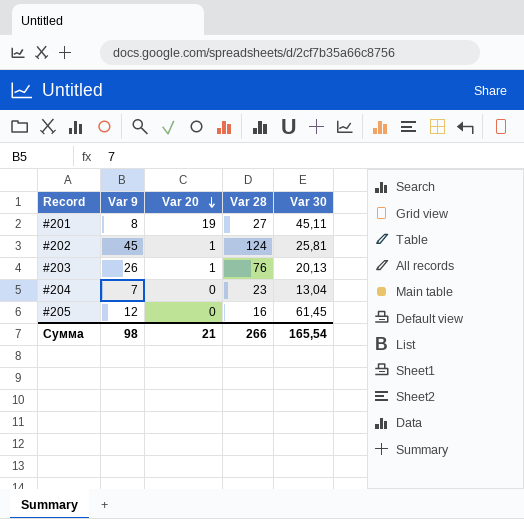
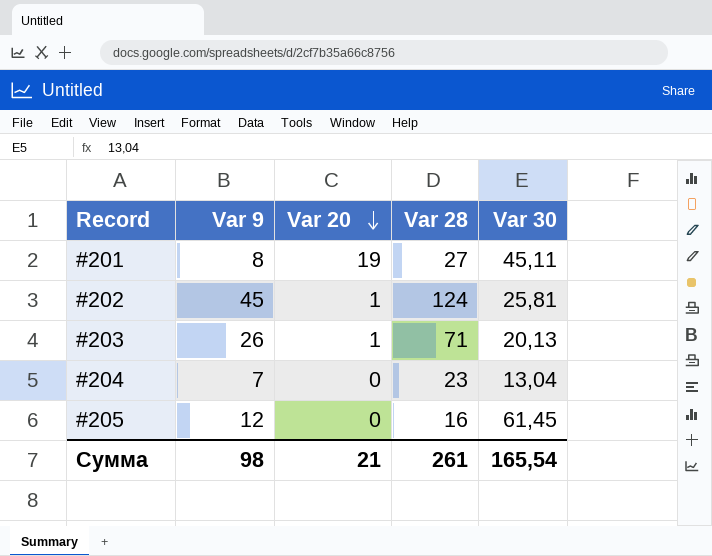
#203 | Var 28: 76 -> 71
Сумма | Var 28: 266 -> 261

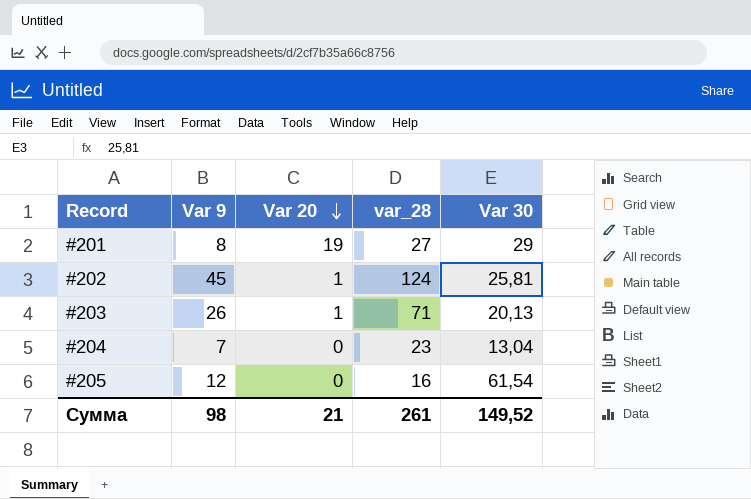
column name: Var 28 -> var_28
#201 | Var 30: 45,11 -> 29
#205 | Var 30: 61,45 -> 61,54
Сумма | Var 30: 165,54 -> 149,52

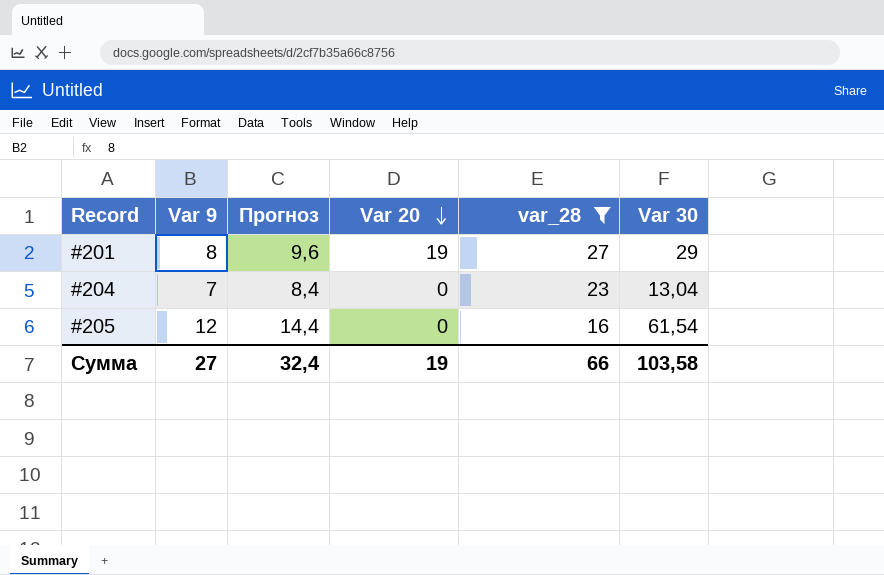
filter: none -> var_28 <= 27
column Прогноз | formula: none -> [Var 9] * 1,2
Сумма | Var 9: 98 -> 27
Сумма | Var 20: 21 -> 19
Сумма | var_28: 261 -> 66
Сумма | Var 30: 149,52 -> 103,58

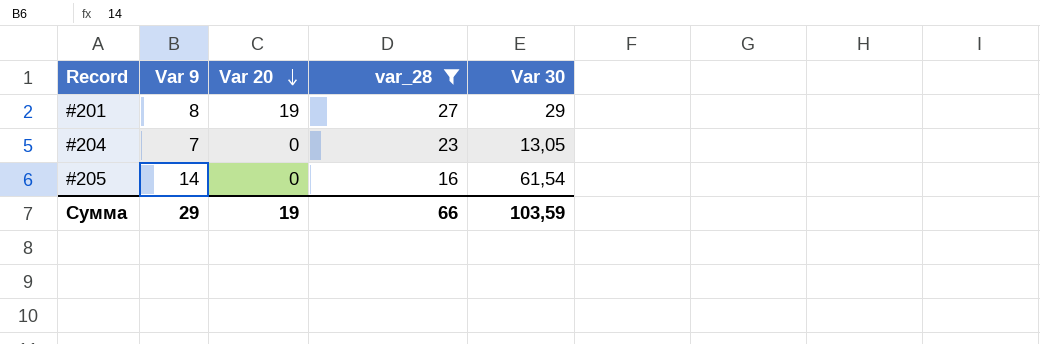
column Прогноз | formula: [Var 9] * 1,2 -> none
#204 | Var 30: 13,04 -> 13,05
#205 | Var 9: 12 -> 14
Сумма | Var 9: 27 -> 29
Сумма | Var 30: 103,58 -> 103,59

